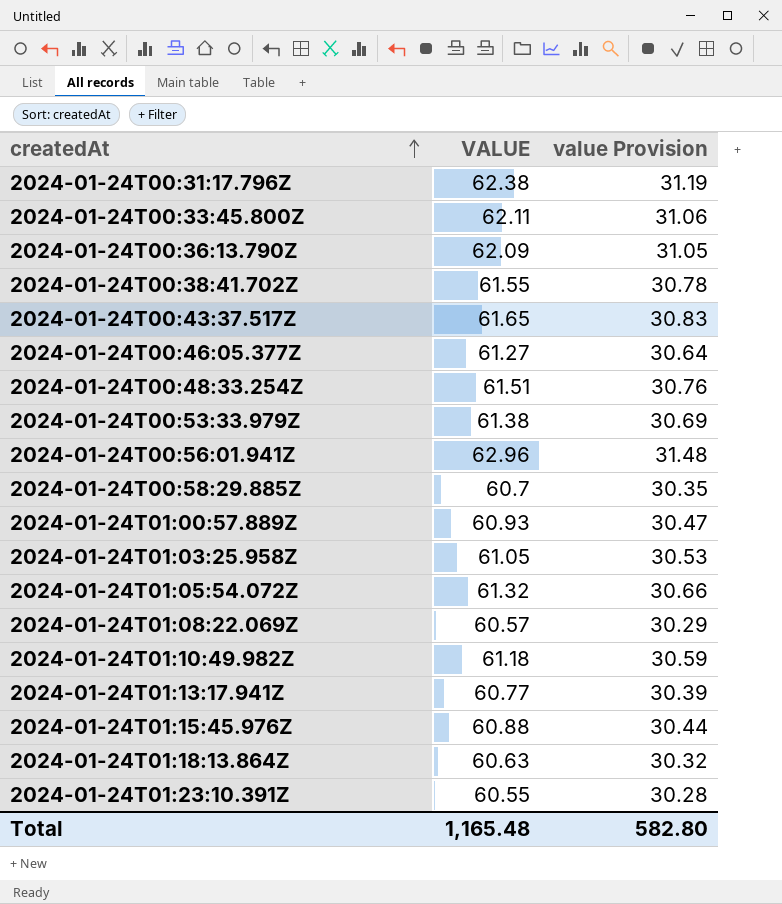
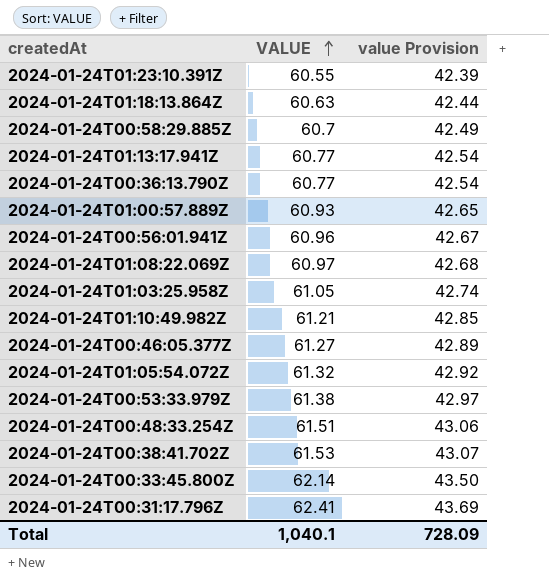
row order: createdAt ascending -> VALUE ascending
column value Provision | formula: [VALUE] * 0.5 -> [VALUE] * 0.7
row 2024-01-24T00:43:37.517Z: 61.65 | 30.83 -> none
row 2024-01-24T01:15:45.976Z: 60.88 | 30.44 -> none
2024-01-24T00:36:13.790Z | VALUE: 62.09 -> 60.77
2024-01-24T00:56:01.941Z | VALUE: 62.96 -> 60.96
2024-01-24T01:08:22.069Z | VALUE: 60.57 -> 60.97
2024-01-24T01:10:49.982Z | VALUE: 61.18 -> 61.21
2024-01-24T00:38:41.702Z | VALUE: 61.55 -> 61.53
2024-01-24T00:33:45.800Z | VALUE: 62.11 -> 62.14
2024-01-24T00:31:17.796Z | VALUE: 62.38 -> 62.41
Total | VALUE: 1,165.48 -> 1,040.1
Total | value Provision: 582.80 -> 728.09

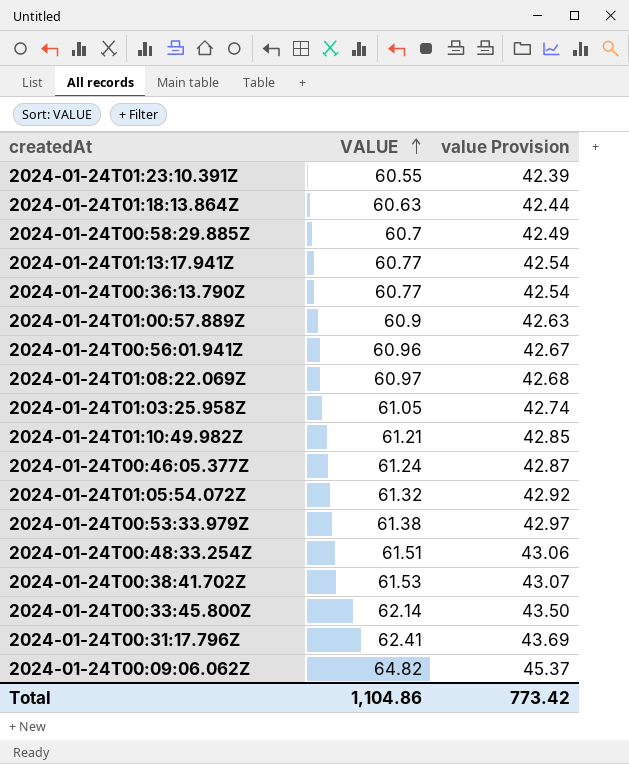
2024-01-24T01:00:57.889Z | VALUE: 60.93 -> 60.9
2024-01-24T01:00:57.889Z | value Provision: 42.65 -> 42.63
2024-01-24T00:46:05.377Z | VALUE: 61.27 -> 61.24
2024-01-24T00:46:05.377Z | value Provision: 42.89 -> 42.87
row 2024-01-24T00:09:06.062Z: none -> 64.82 | 45.37
Total | VALUE: 1,040.1 -> 1,104.86
Total | value Provision: 728.09 -> 773.42

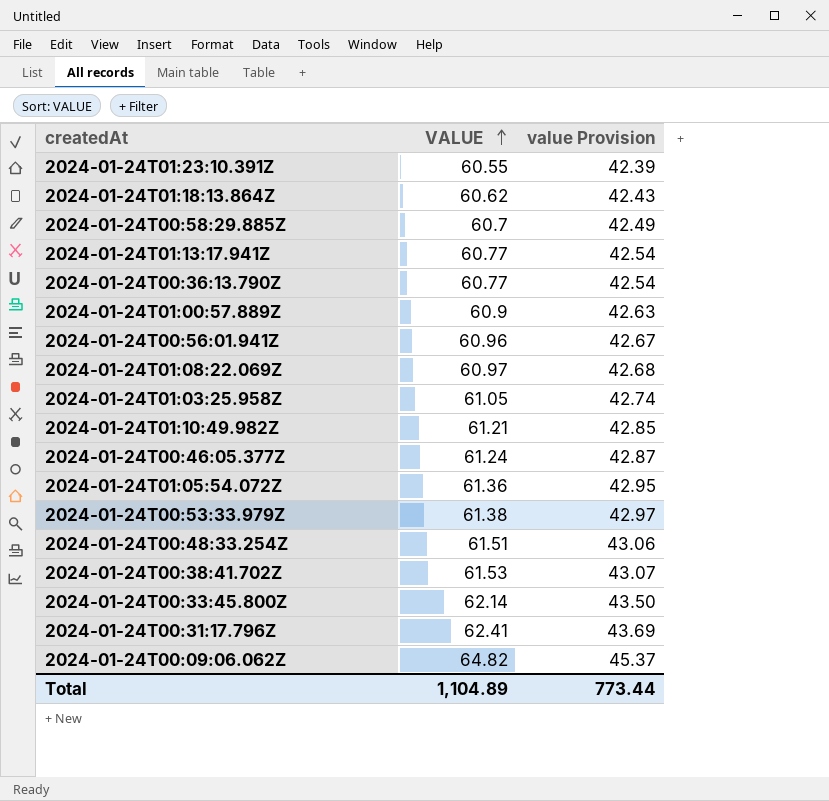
2024-01-24T01:18:13.864Z | VALUE: 60.63 -> 60.62
2024-01-24T01:18:13.864Z | value Provision: 42.44 -> 42.43
2024-01-24T01:05:54.072Z | VALUE: 61.32 -> 61.36
2024-01-24T01:05:54.072Z | value Provision: 42.92 -> 42.95
Total | VALUE: 1,104.86 -> 1,104.89
Total | value Provision: 773.42 -> 773.44

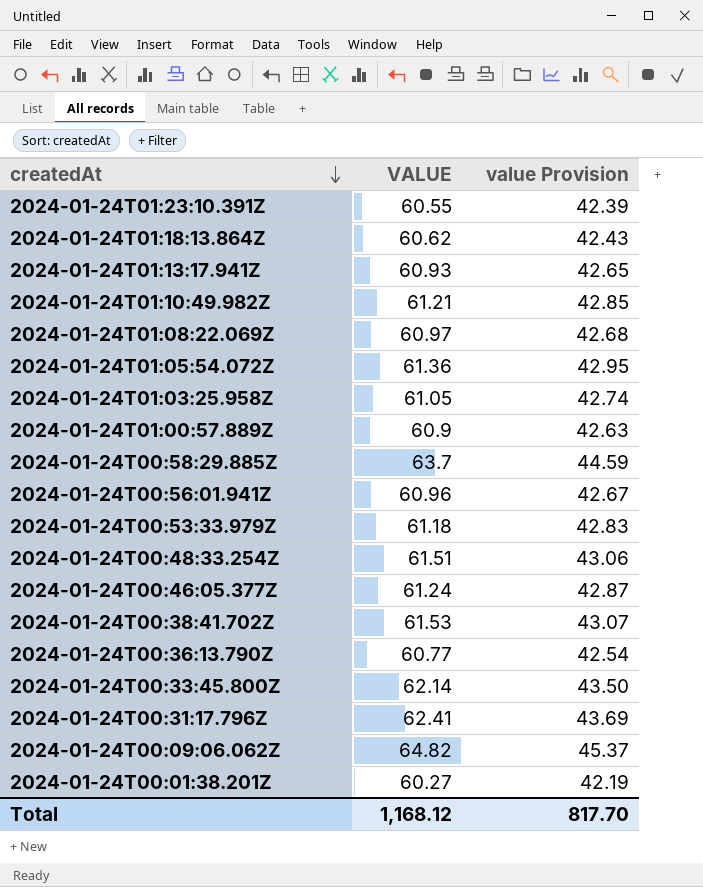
row order: VALUE ascending -> createdAt descending
2024-01-24T01:13:17.941Z | VALUE: 60.77 -> 60.93
2024-01-24T01:13:17.941Z | value Provision: 42.54 -> 42.65
2024-01-24T00:58:29.885Z | VALUE: 60.7 -> 63.7
2024-01-24T00:58:29.885Z | value Provision: 42.49 -> 44.59
2024-01-24T00:53:33.979Z | VALUE: 61.38 -> 61.18
2024-01-24T00:53:33.979Z | value Provision: 42.97 -> 42.83
row 2024-01-24T00:01:38.201Z: none -> 60.27 | 42.19
Total | VALUE: 1,104.89 -> 1,168.12
Total | value Provision: 773.44 -> 817.70

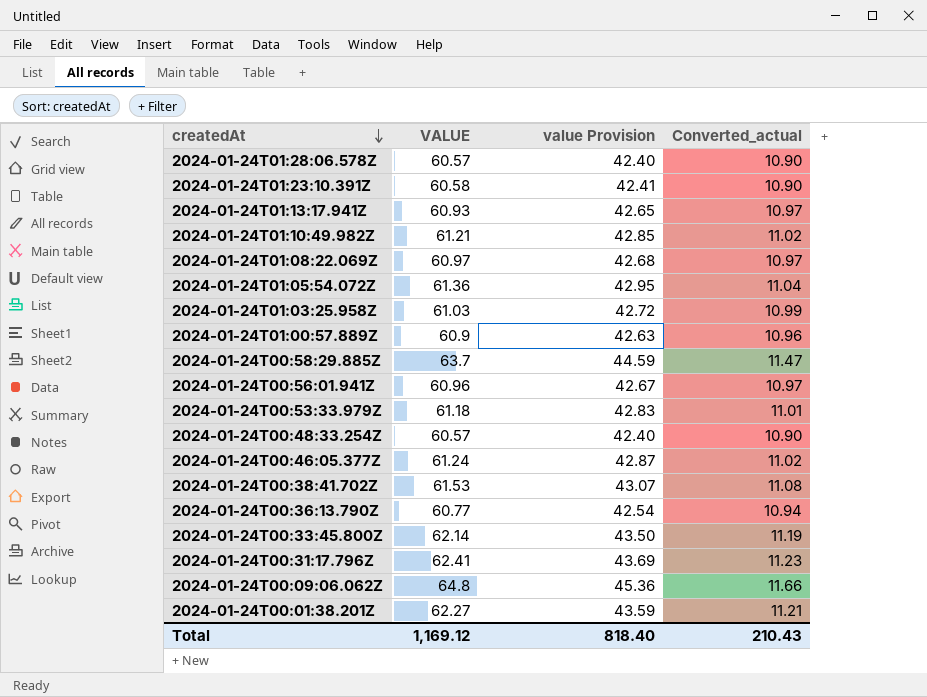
column Converted_actual | formula: none -> [VALUE] * 0.18
row 2024-01-24T01:18:13.864Z: 60.62 | 42.43 -> none
row 2024-01-24T01:28:06.578Z: none -> 60.57 | 42.40 | 10.90
2024-01-24T01:23:10.391Z | VALUE: 60.55 -> 60.58
2024-01-24T01:23:10.391Z | value Provision: 42.39 -> 42.41
2024-01-24T01:03:25.958Z | VALUE: 61.05 -> 61.03
2024-01-24T01:03:25.958Z | value Provision: 42.74 -> 42.72
2024-01-24T00:48:33.254Z | VALUE: 61.51 -> 60.57
2024-01-24T00:48:33.254Z | value Provision: 43.06 -> 42.40
2024-01-24T00:09:06.062Z | VALUE: 64.82 -> 64.8
2024-01-24T00:09:06.062Z | value Provision: 45.37 -> 45.36
2024-01-24T00:01:38.201Z | VALUE: 60.27 -> 62.27
2024-01-24T00:01:38.201Z | value Provision: 42.19 -> 43.59
Total | VALUE: 1,168.12 -> 1,169.12
Total | value Provision: 817.70 -> 818.40

